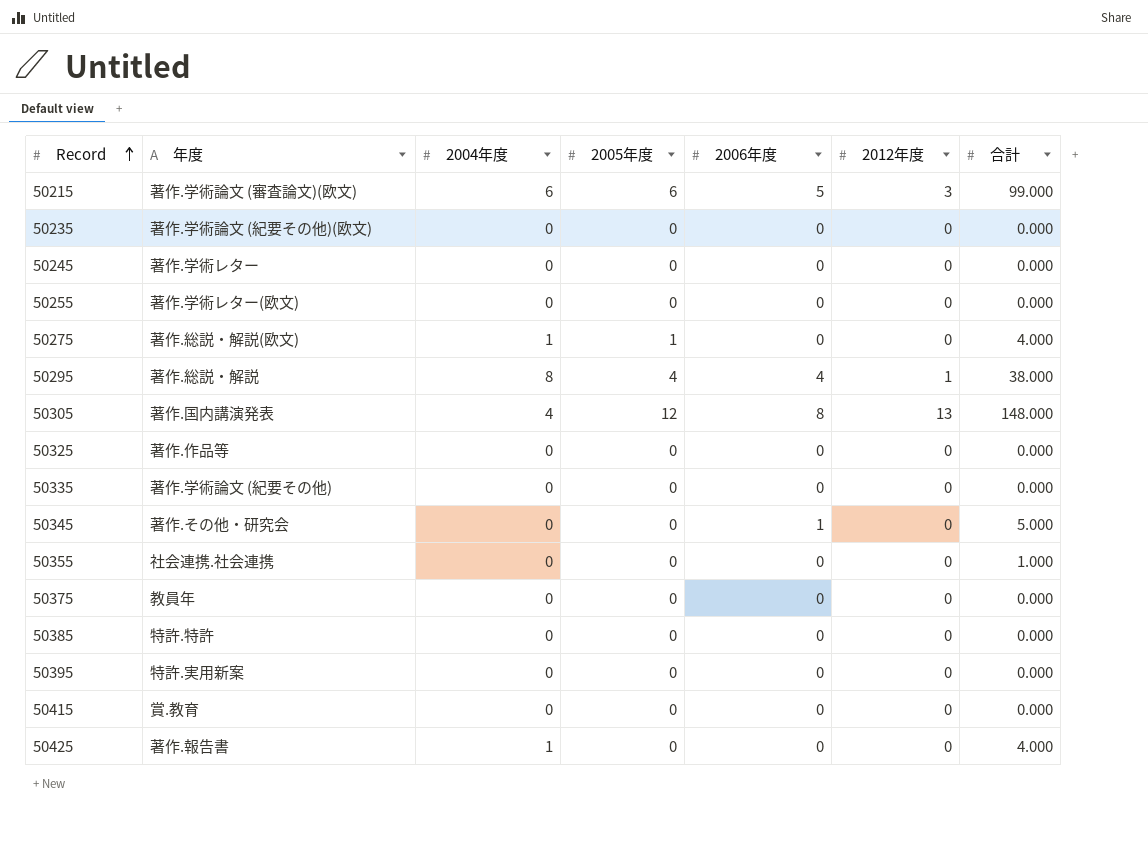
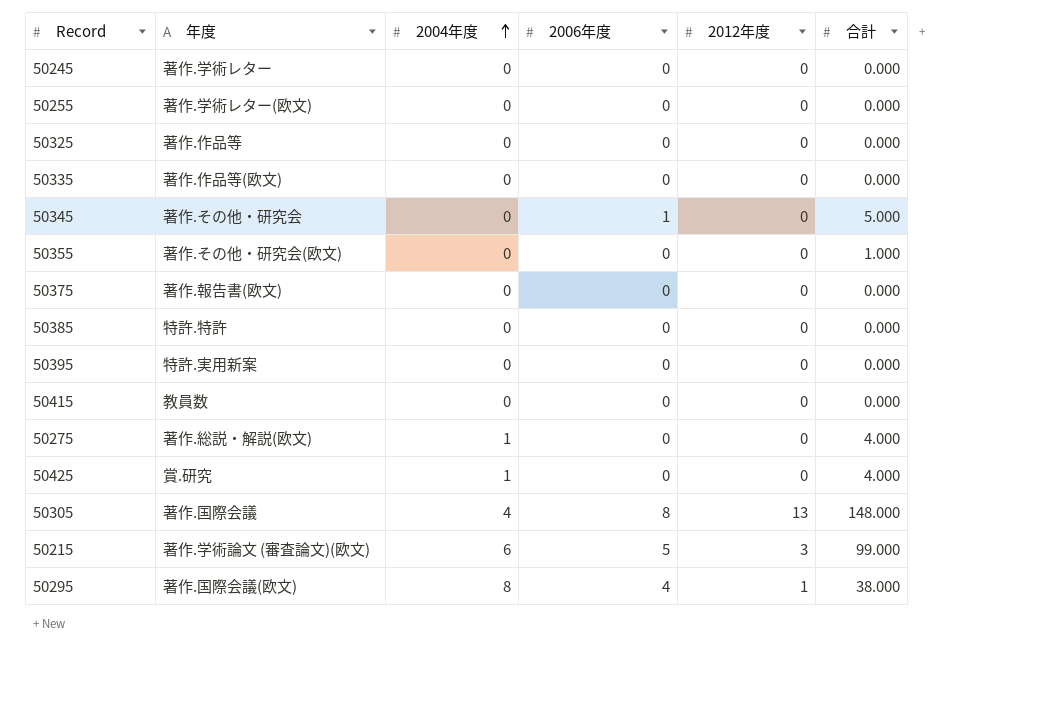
row order: Record ascending -> 2004年度 ascending
column 2005年度 | position: 4 -> none
row 50235: 著作.学術論文 (紀要その他)(欧文) | 0 | 0 | 0 | 0 | 0.000 -> none
50335 | 年度: 著作.学術論文 (紀要その他) -> 著作.作品等(欧文)
50355 | 年度: 社会連携.社会連携 -> 著作.その他・研究会(欧文)
50375 | 年度: 教員年 -> 著作.報告書(欧文)
50415 | 年度: 賞.教育 -> 教員数
50425 | 年度: 著作.報告書 -> 賞.研究
50305 | 年度: 著作.国内講演発表 -> 著作.国際会議
50295 | 年度: 著作.総説・解説 -> 著作.国際会議(欧文)

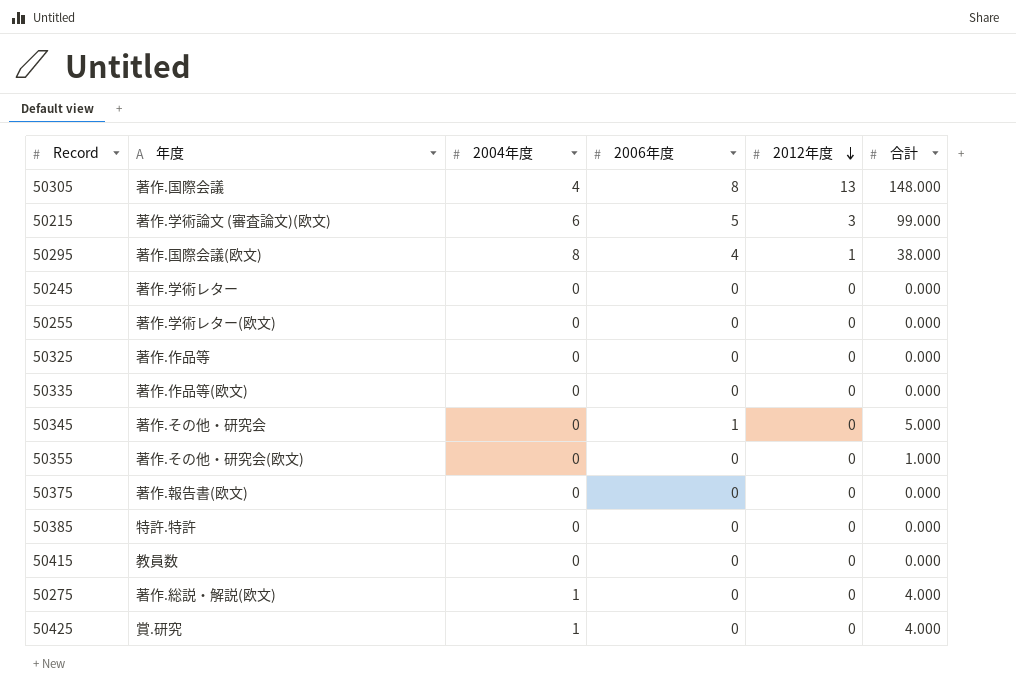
row order: 2004年度 ascending -> 2012年度 descending
row 50395: 特許.実用新案 | 0 | 0 | 0 | 0.000 -> none

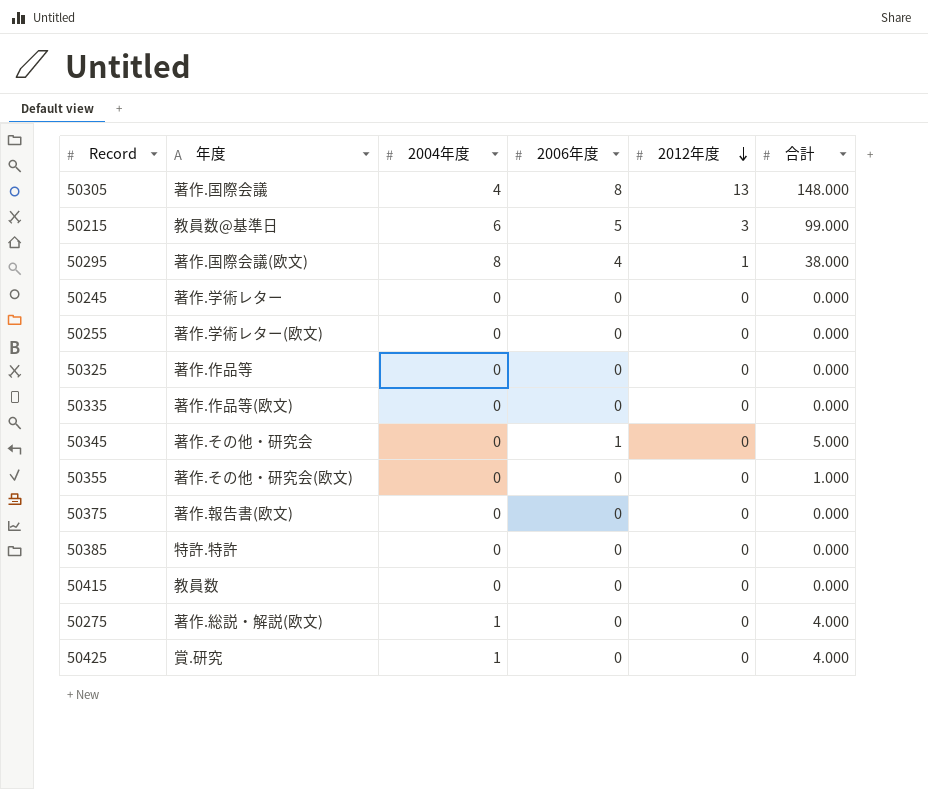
50215 | 年度: 著作.学術論文 (審査論文)(欧文) -> 教員数@基準日

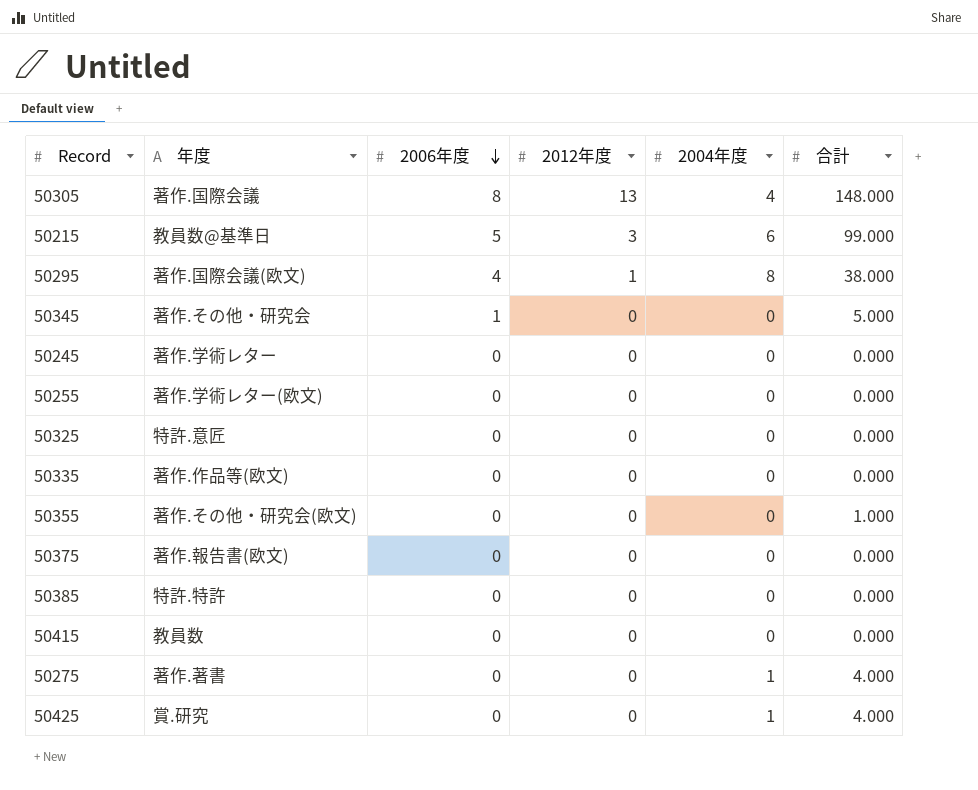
row order: 2012年度 descending -> 2006年度 descending
column 2004年度 | position: 3 -> 5
50325 | 年度: 著作.作品等 -> 特許.意匠
50275 | 年度: 著作.総説・解説(欧文) -> 著作.著書

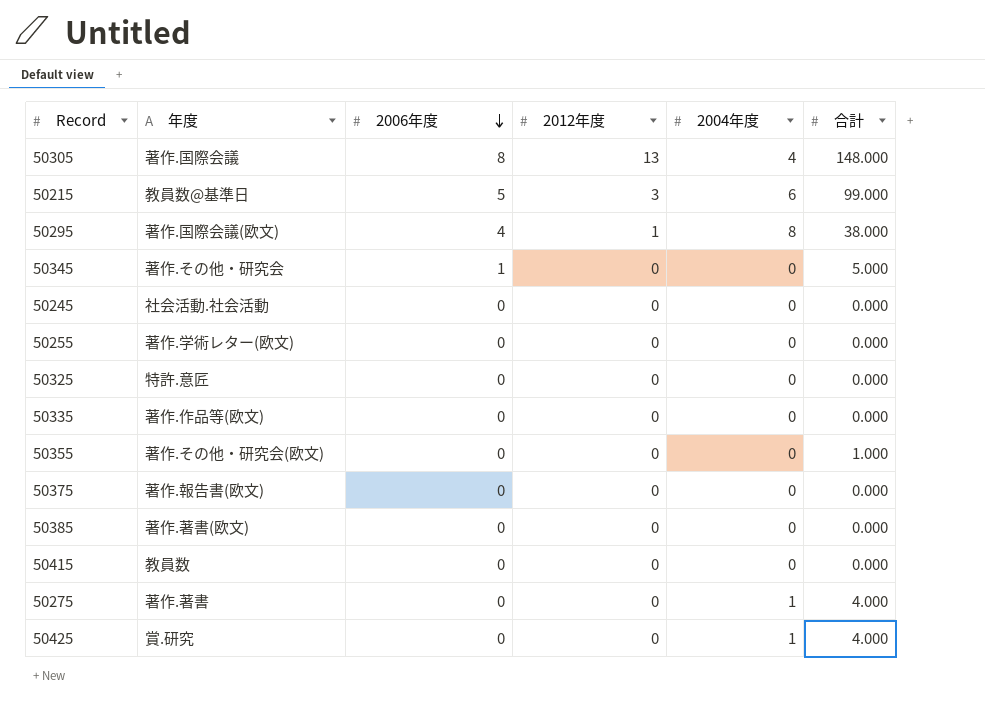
50245 | 年度: 著作.学術レター -> 社会活動.社会活動
50385 | 年度: 特許.特許 -> 著作.著書(欧文)

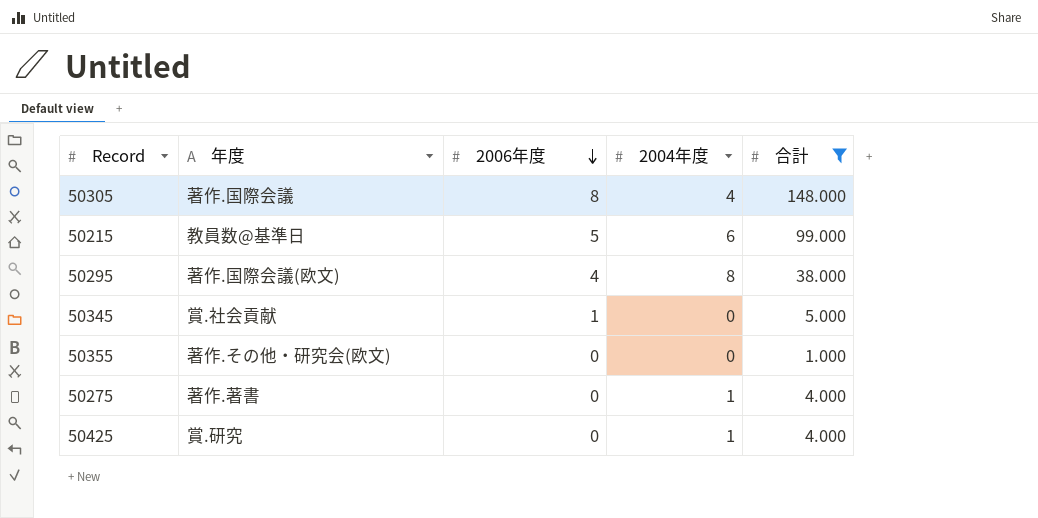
filter: none -> 合計 != 0.000
column 2012年度 | position: 4 -> none
50345 | 年度: 著作.その他・研究会 -> 賞.社会貢献

